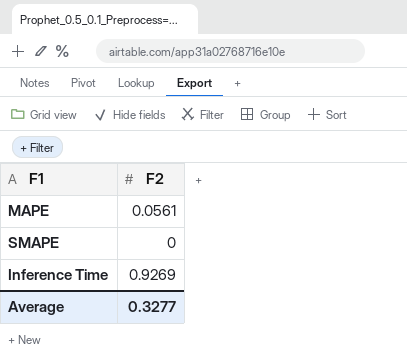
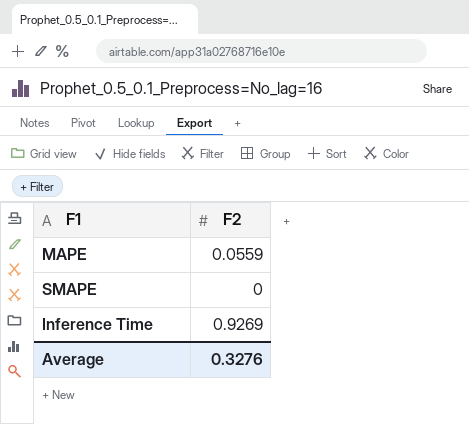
MAPE | F2: 0.0561 -> 0.0559
Average | F2: 0.3277 -> 0.3276

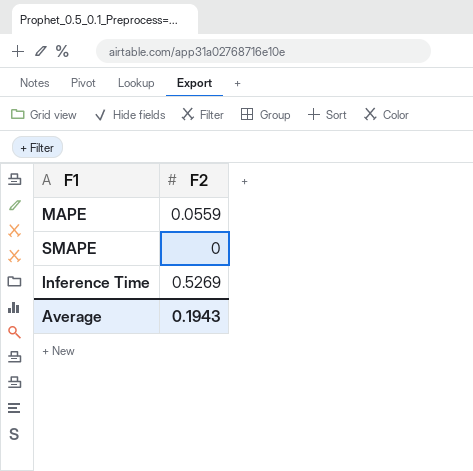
Inference Time | F2: 0.9269 -> 0.5269
Average | F2: 0.3276 -> 0.1943

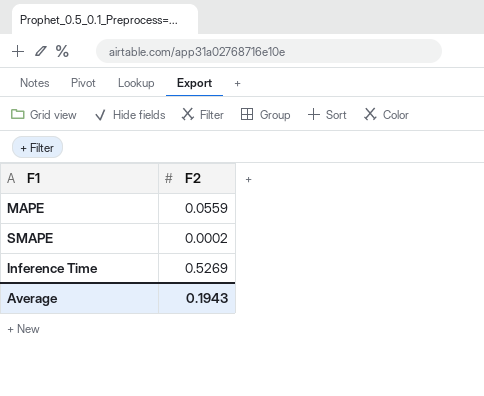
SMAPE | F2: 0 -> 0.0002

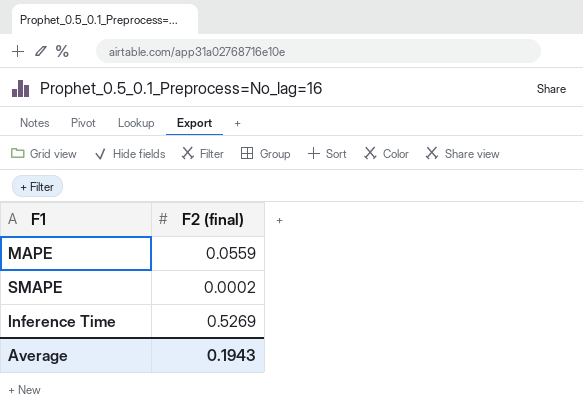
column name: F2 -> F2 (final)

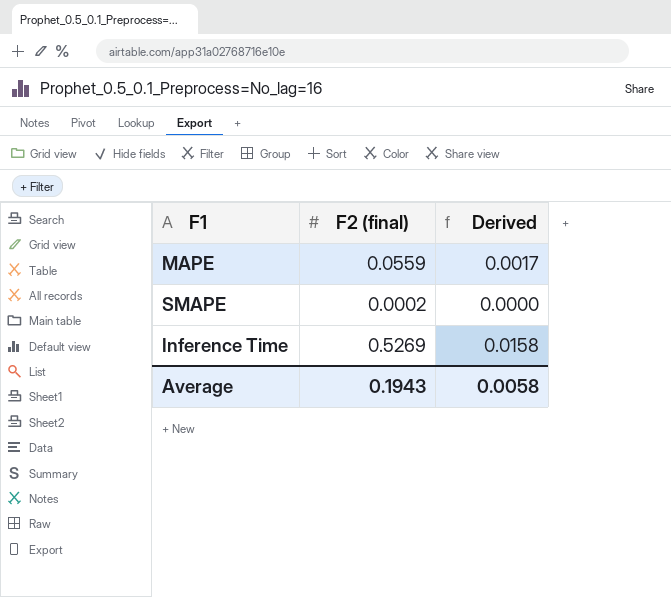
column Derived | formula: none -> [F2 (final)] * 0.03

